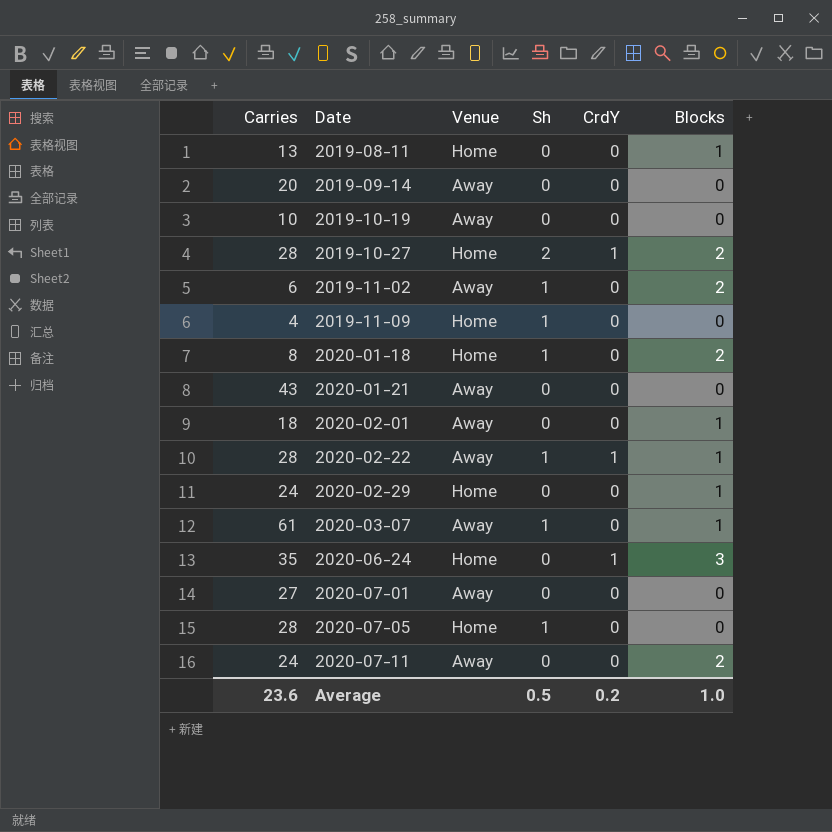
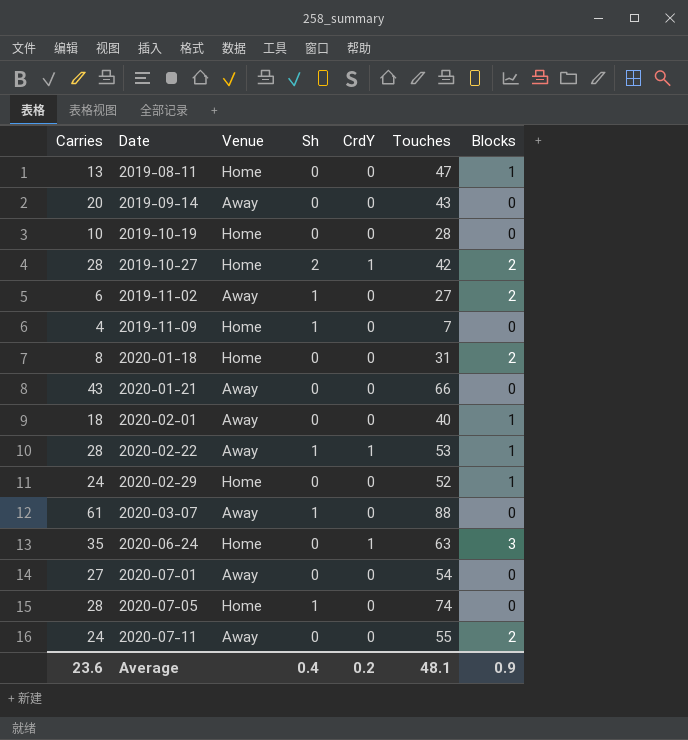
column Touches | position: none -> 6
2019-10-19 | Venue: Away -> Home
2020-01-18 | Sh: 1 -> 0
2020-03-07 | Blocks: 1 -> 0
Average | Sh: 0.5 -> 0.4
Average | Blocks: 1.0 -> 0.9

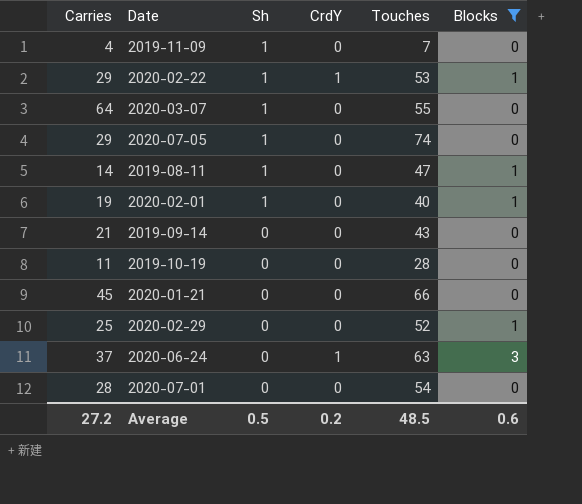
filter: none -> Blocks != 2
row order: Date ascending -> Sh descending
column Venue | position: 3 -> none
2020-02-22 | Carries: 28 -> 29
2020-03-07 | Carries: 61 -> 64
2020-03-07 | Touches: 88 -> 55
2020-07-05 | Carries: 28 -> 29
2019-08-11 | Carries: 13 -> 14
2019-08-11 | Sh: 0 -> 1
2020-02-01 | Carries: 18 -> 19
2020-02-01 | Sh: 0 -> 1
2019-09-14 | Carries: 20 -> 21
2019-10-19 | Carries: 10 -> 11
2020-01-21 | Carries: 43 -> 45
2020-02-29 | Carries: 24 -> 25
2020-06-24 | Carries: 35 -> 37
2020-07-01 | Carries: 27 -> 28
Average | Carries: 23.6 -> 27.2
Average | Sh: 0.4 -> 0.5
Average | Touches: 48.1 -> 48.5
Average | Blocks: 0.9 -> 0.6

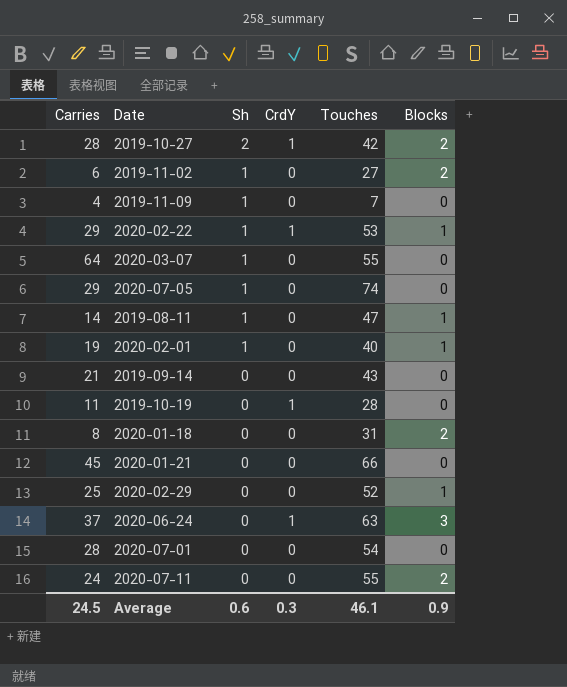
filter: Blocks != 2 -> none
2019-10-19 | CrdY: 0 -> 1
Average | Carries: 27.2 -> 24.5
Average | Sh: 0.5 -> 0.6
Average | CrdY: 0.2 -> 0.3
Average | Touches: 48.5 -> 46.1
Average | Blocks: 0.6 -> 0.9

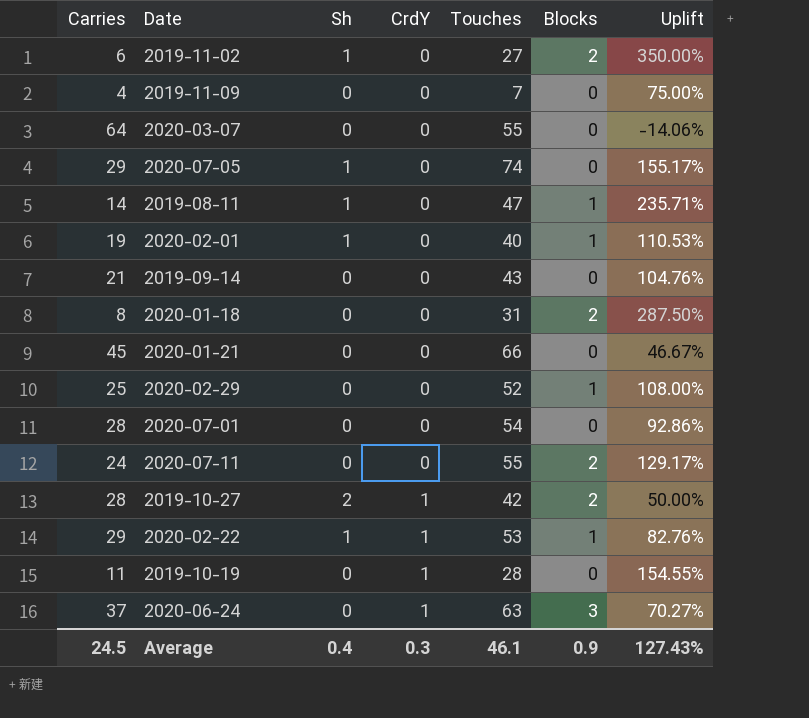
row order: Sh descending -> CrdY ascending
column Uplift | formula: none -> ([Touches] - [Carries]) / [Carries]
2019-11-09 | Sh: 1 -> 0
2020-03-07 | Sh: 1 -> 0
Average | Sh: 0.6 -> 0.4

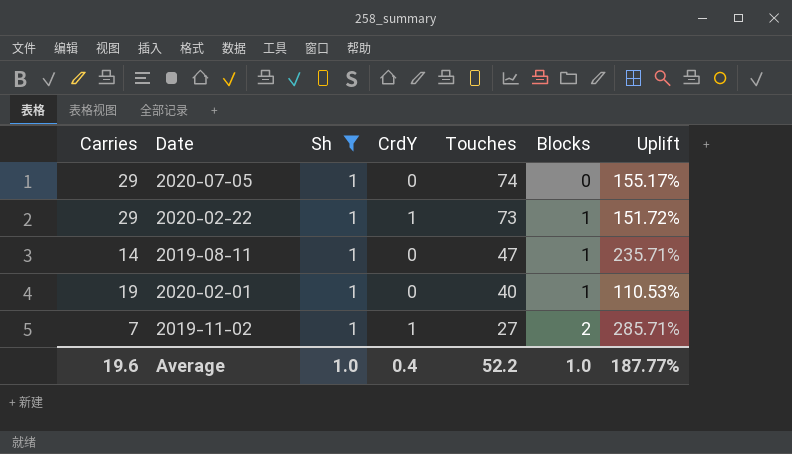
filter: none -> Sh = 1
row order: CrdY ascending -> Touches descending
2020-02-22 | Touches: 53 -> 73
2020-02-22 | Uplift: 82.76% -> 151.72%
2019-11-02 | Carries: 6 -> 7
2019-11-02 | CrdY: 0 -> 1
2019-11-02 | Uplift: 350.00% -> 285.71%
Average | Carries: 24.5 -> 19.6
Average | Sh: 0.4 -> 1.0
Average | CrdY: 0.3 -> 0.4
Average | Touches: 46.1 -> 52.2
Average | Blocks: 0.9 -> 1.0
Average | Uplift: 127.43% -> 187.77%

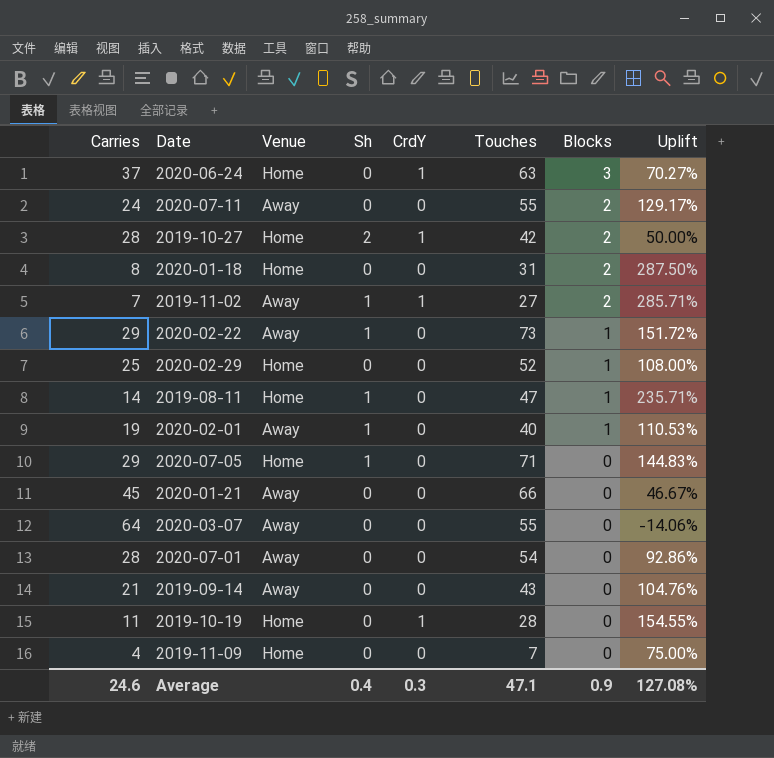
filter: Sh = 1 -> none
row order: Touches descending -> Blocks descending
column Venue | position: none -> 3
2020-02-22 | CrdY: 1 -> 0
2020-07-05 | Touches: 74 -> 71
2020-07-05 | Uplift: 155.17% -> 144.83%
Average | Carries: 19.6 -> 24.6
Average | Sh: 1.0 -> 0.4
Average | CrdY: 0.4 -> 0.3
Average | Touches: 52.2 -> 47.1
Average | Blocks: 1.0 -> 0.9
Average | Uplift: 187.77% -> 127.08%

